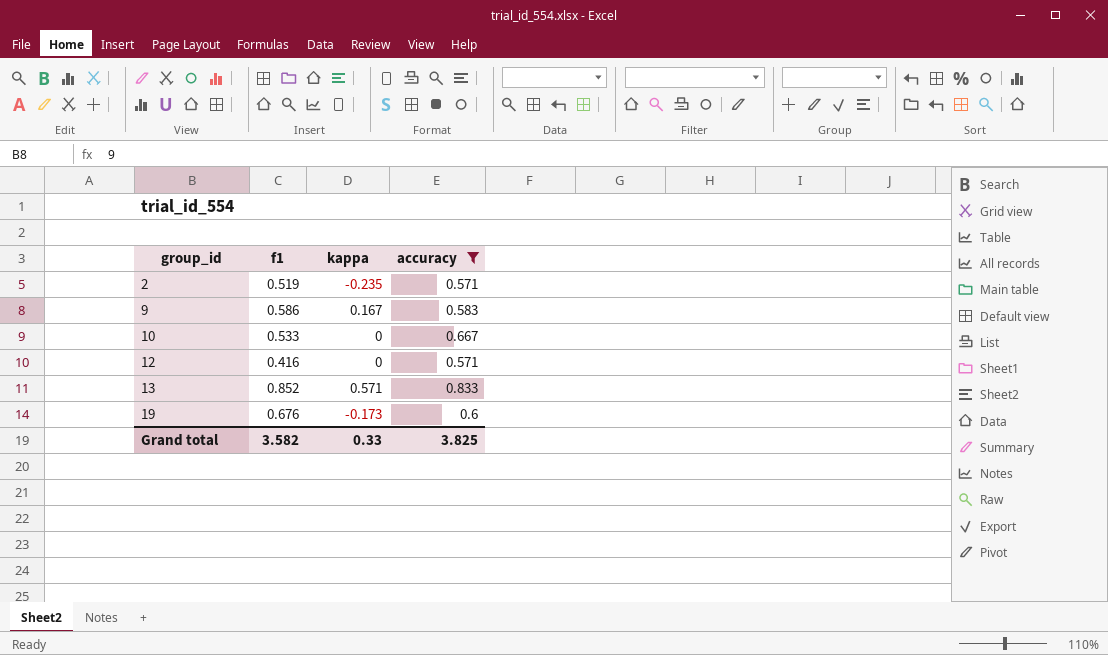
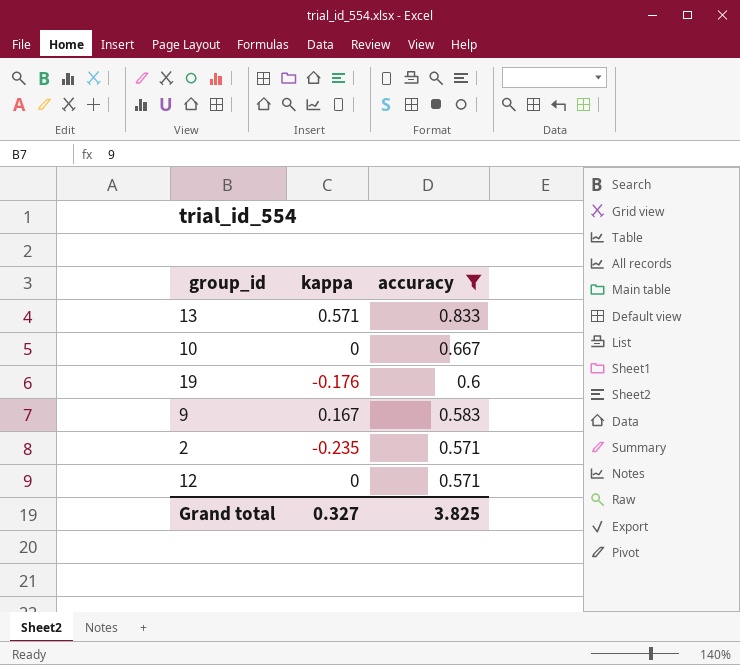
row order: group_id ascending -> accuracy descending
column f1 | position: 2 -> none
19 | kappa: -0.173 -> -0.176
Grand total | kappa: 0.33 -> 0.327

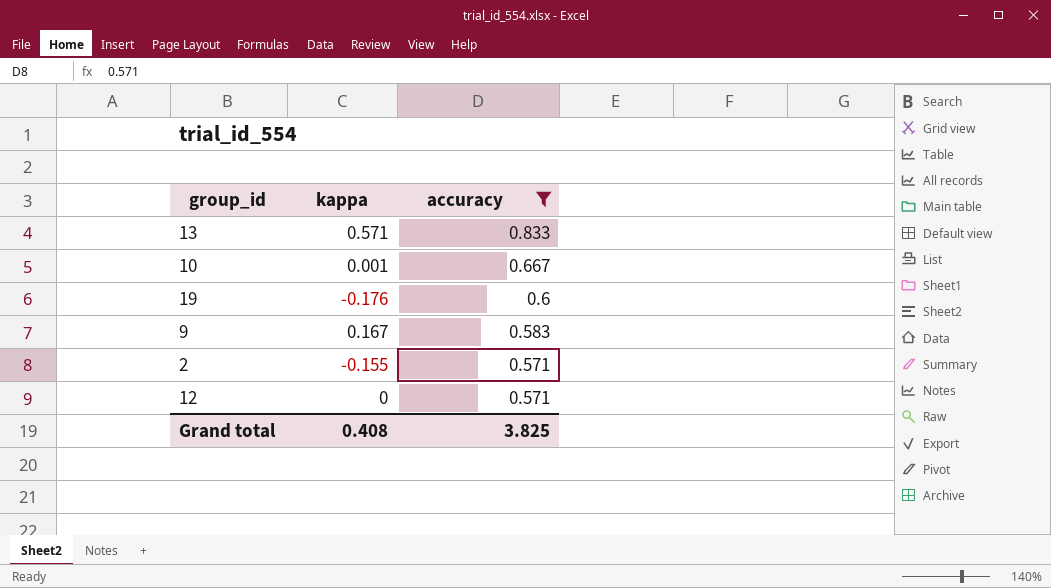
10 | kappa: 0 -> 0.001
2 | kappa: -0.235 -> -0.155
Grand total | kappa: 0.327 -> 0.408

